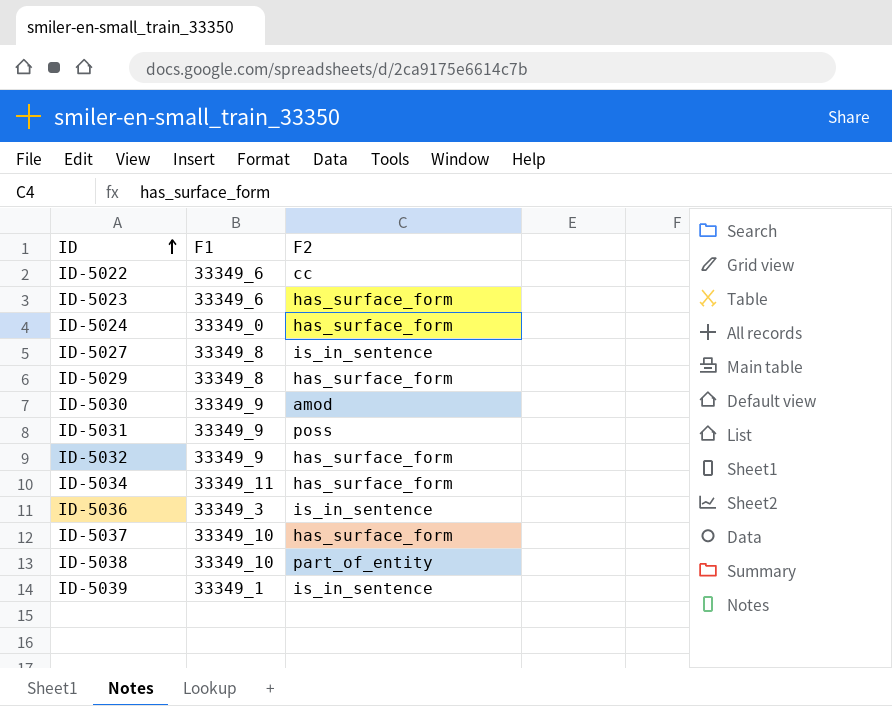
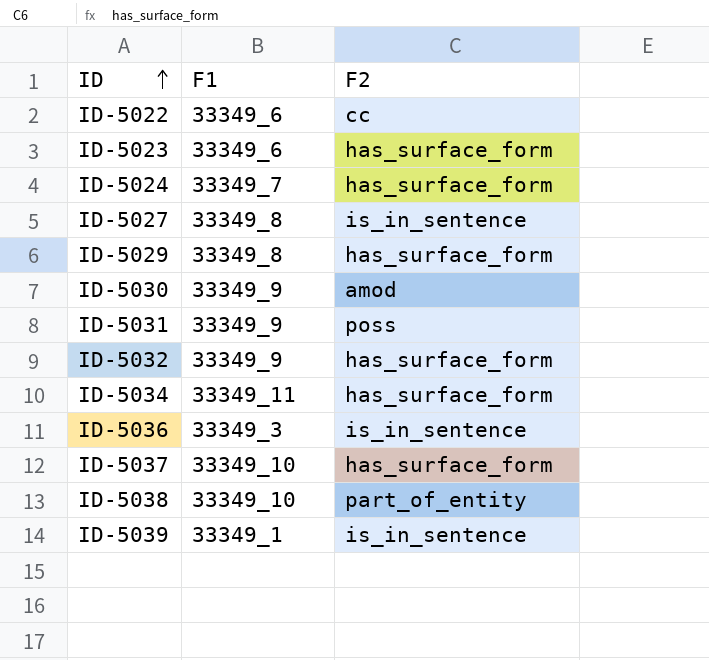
ID-5024 | F1: 33349_0 -> 33349_7

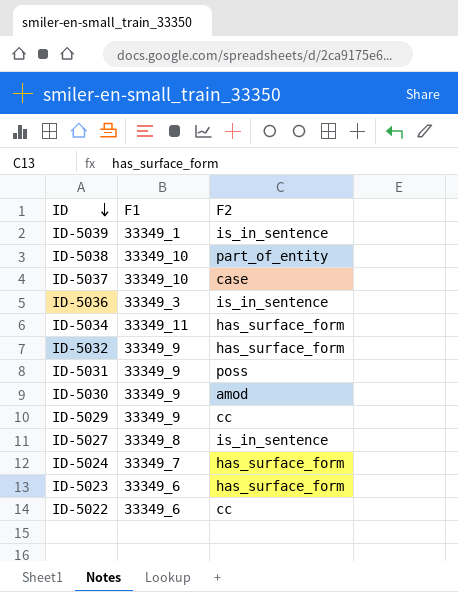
row order: ID ascending -> ID descending
ID-5037 | F2: has_surface_form -> case
ID-5029 | F1: 33349_8 -> 33349_9
ID-5029 | F2: has_surface_form -> cc

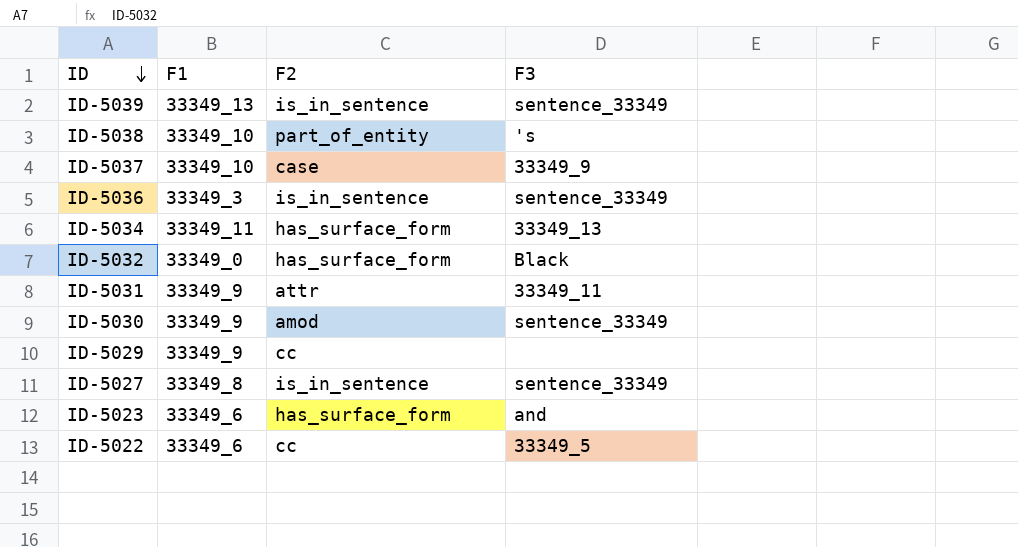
column F3 | position: none -> 4
row ID-5024: 33349_7 | has_surface_form -> none
ID-5039 | F1: 33349_1 -> 33349_13
ID-5032 | F1: 33349_9 -> 33349_0
ID-5031 | F2: poss -> attr

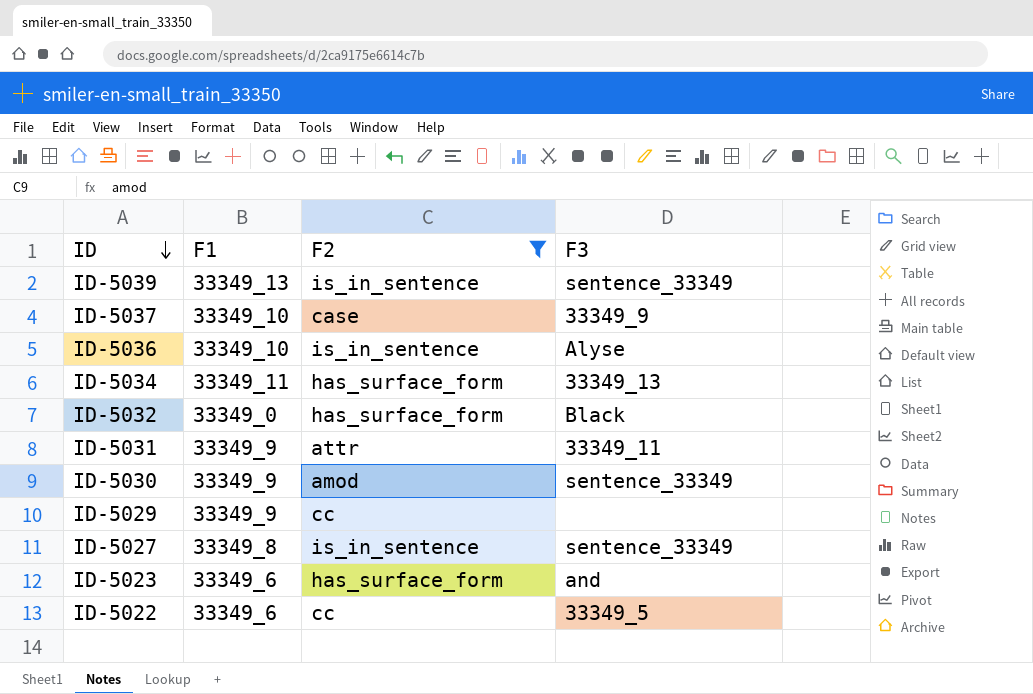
filter: none -> F2 != part_of_entity
ID-5036 | F1: 33349_3 -> 33349_10
ID-5036 | F3: sentence_33349 -> Alyse

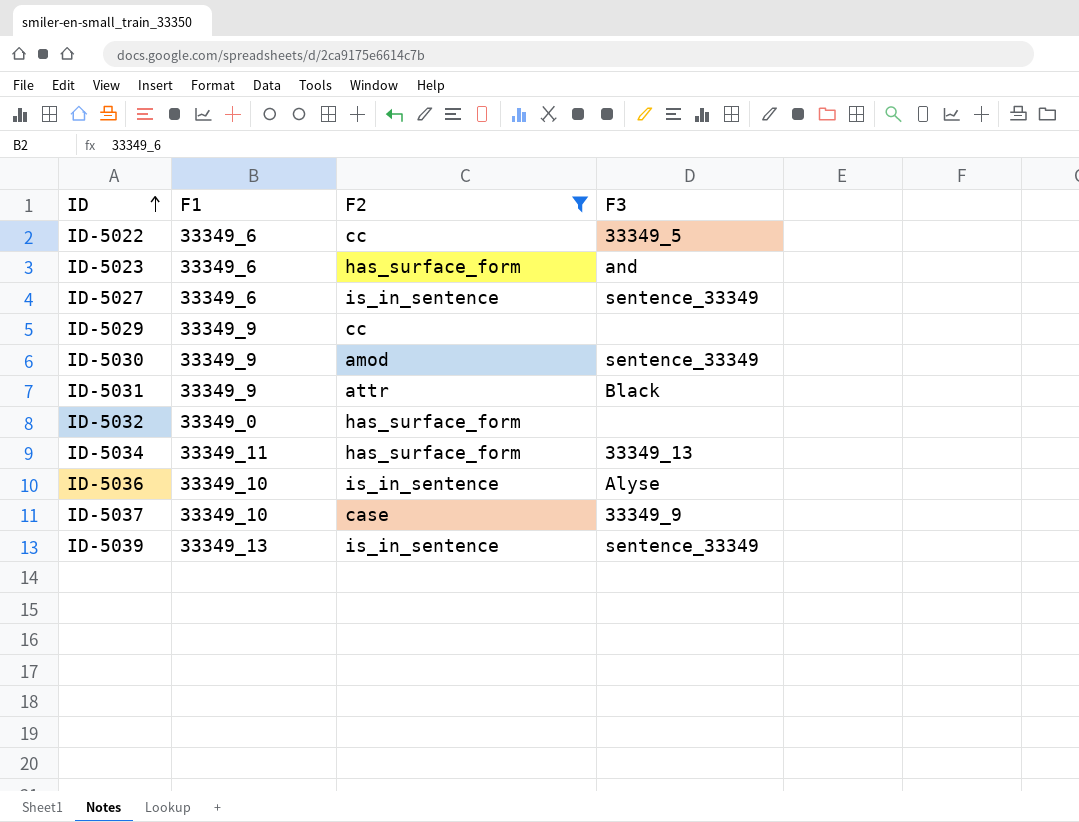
row order: ID descending -> ID ascending
ID-5027 | F1: 33349_8 -> 33349_6
ID-5031 | F3: 33349_11 -> Black
ID-5032 | F3: Black -> none

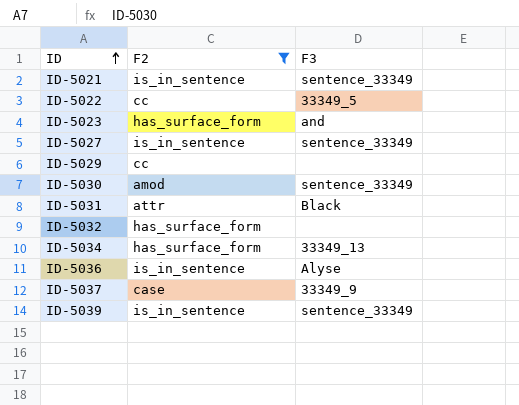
column F1 | position: 2 -> none
row ID-5021: none -> is_in_sentence | sentence_33349

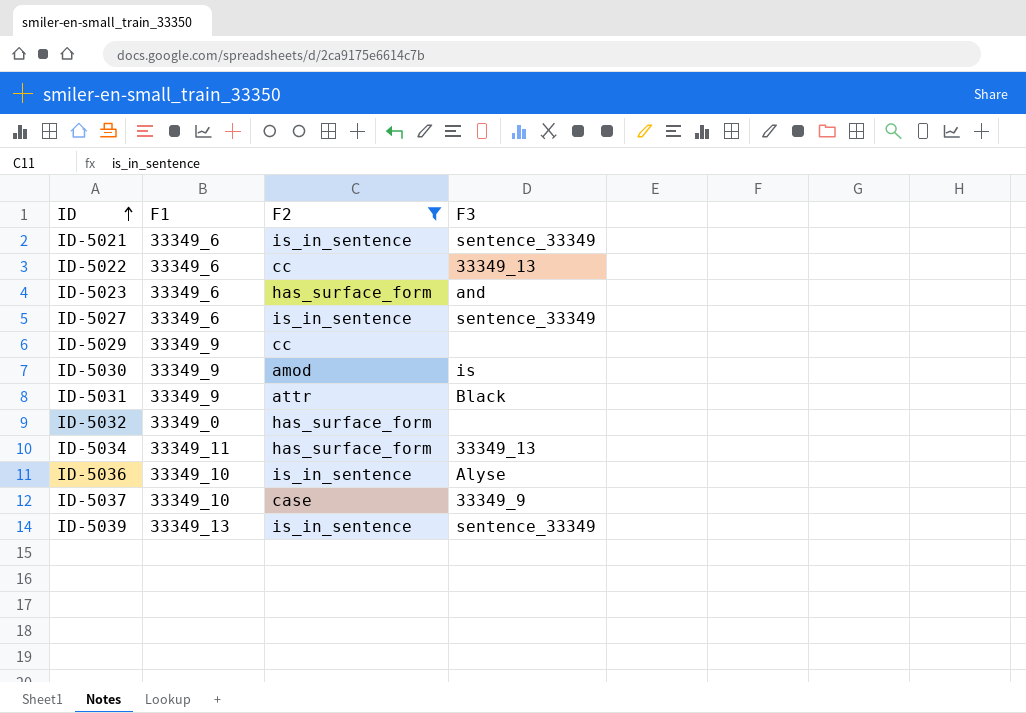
column F1 | position: none -> 2
ID-5022 | F3: 33349_5 -> 33349_13
ID-5030 | F3: sentence_33349 -> is

